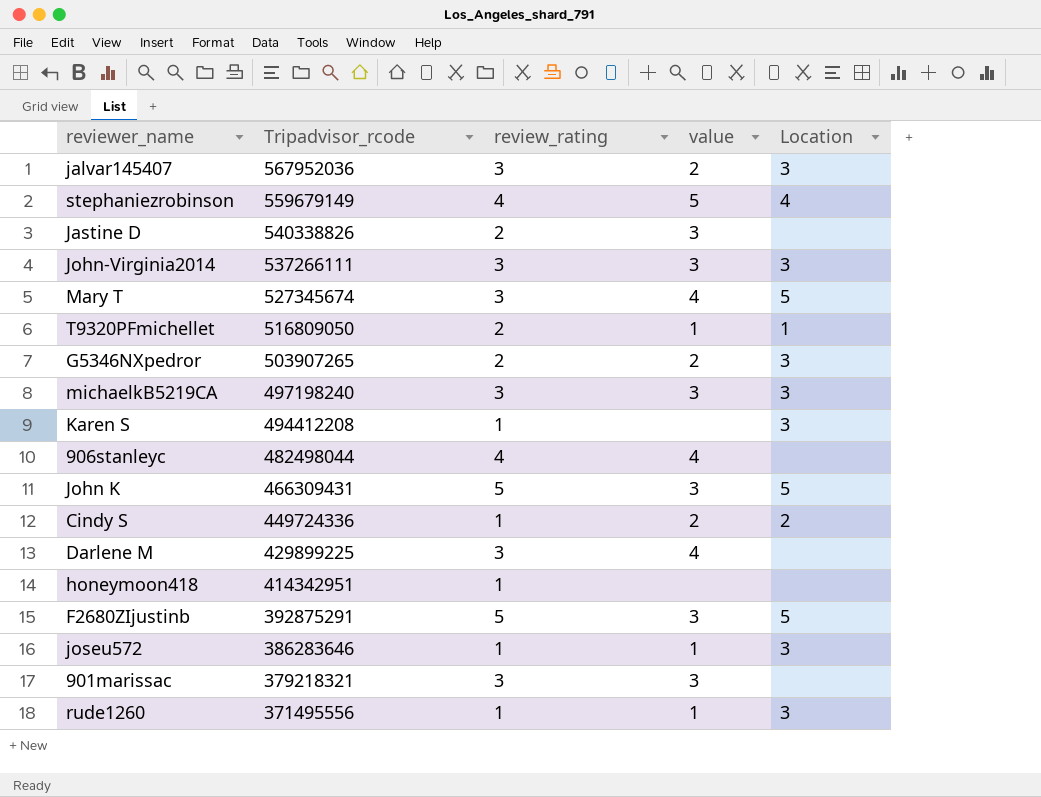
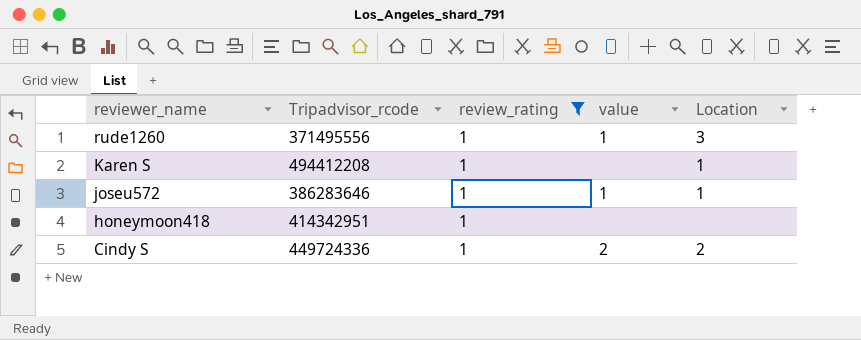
filter: none -> review_rating = 1
row order: Tripadvisor_rcode descending -> reviewer_name descending
Karen S | Location: 3 -> 1
joseu572 | Location: 3 -> 1

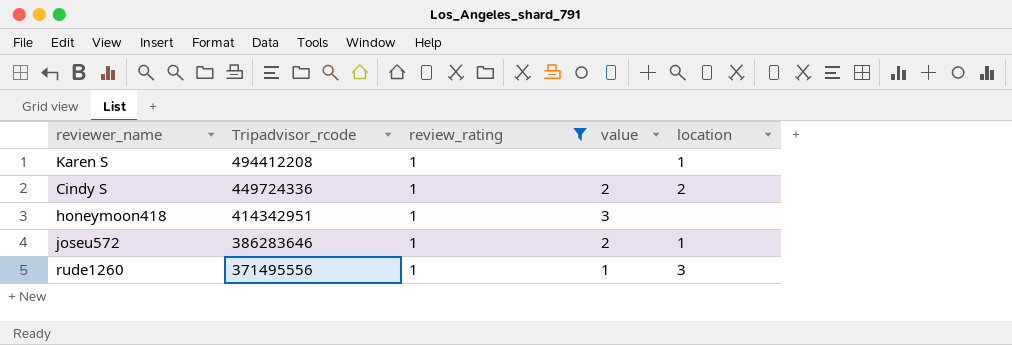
row order: reviewer_name descending -> Tripadvisor_rcode descending
column name: Location -> location
honeymoon418 | value: none -> 3
joseu572 | value: 1 -> 2

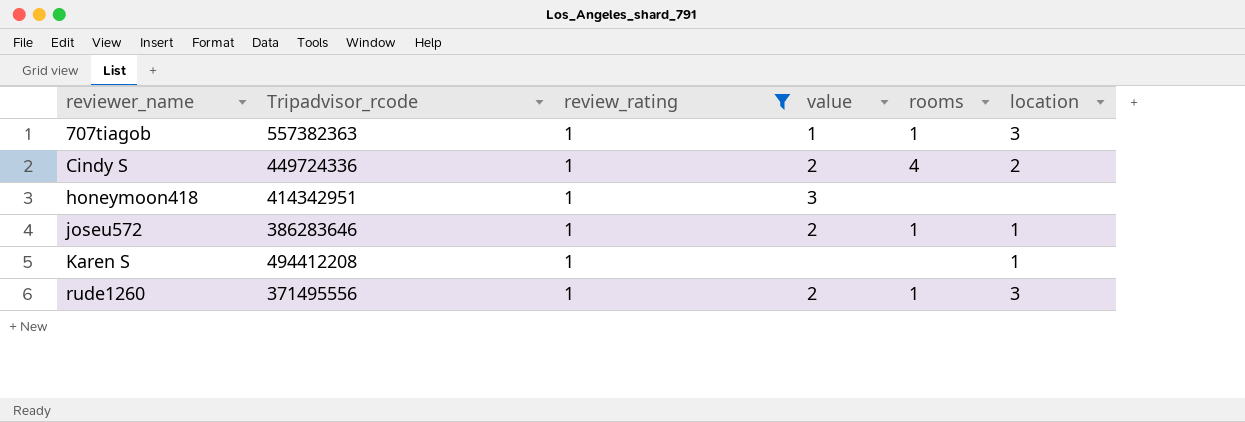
row order: Tripadvisor_rcode descending -> reviewer_name ascending
column rooms | position: none -> 5
row 707tiagob: none -> 557382363 | 1 | 1 | 1 | 3
rude1260 | value: 1 -> 2

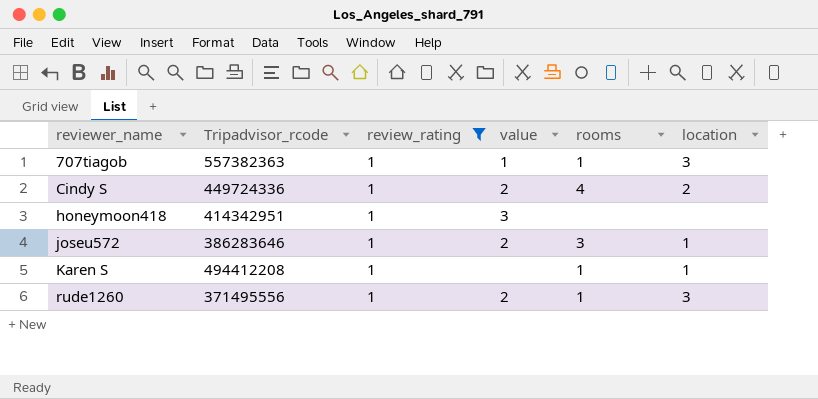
joseu572 | rooms: 1 -> 3
Karen S | rooms: none -> 1

